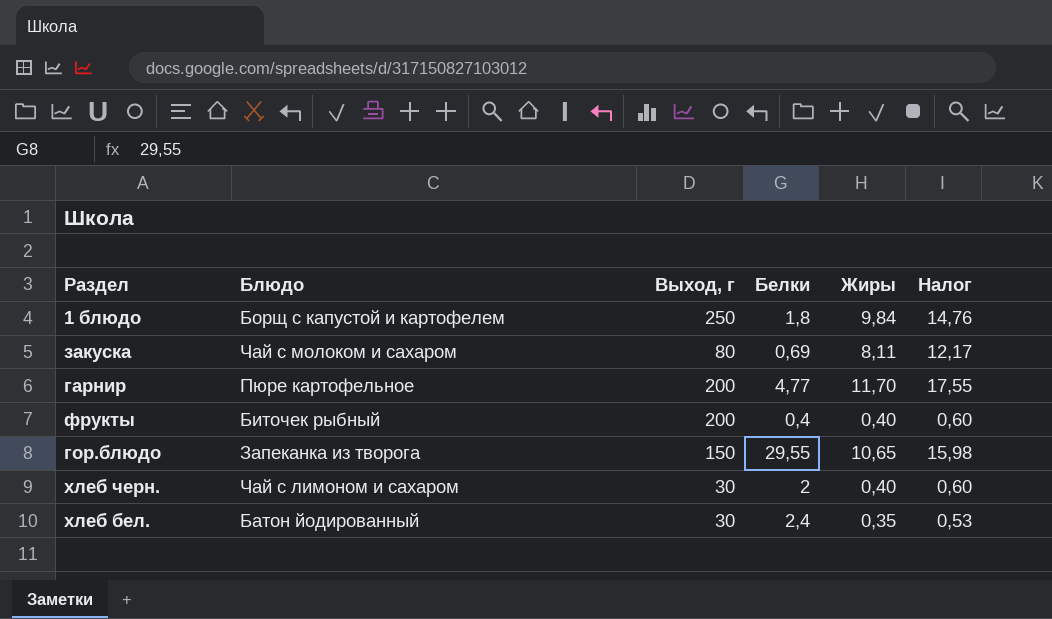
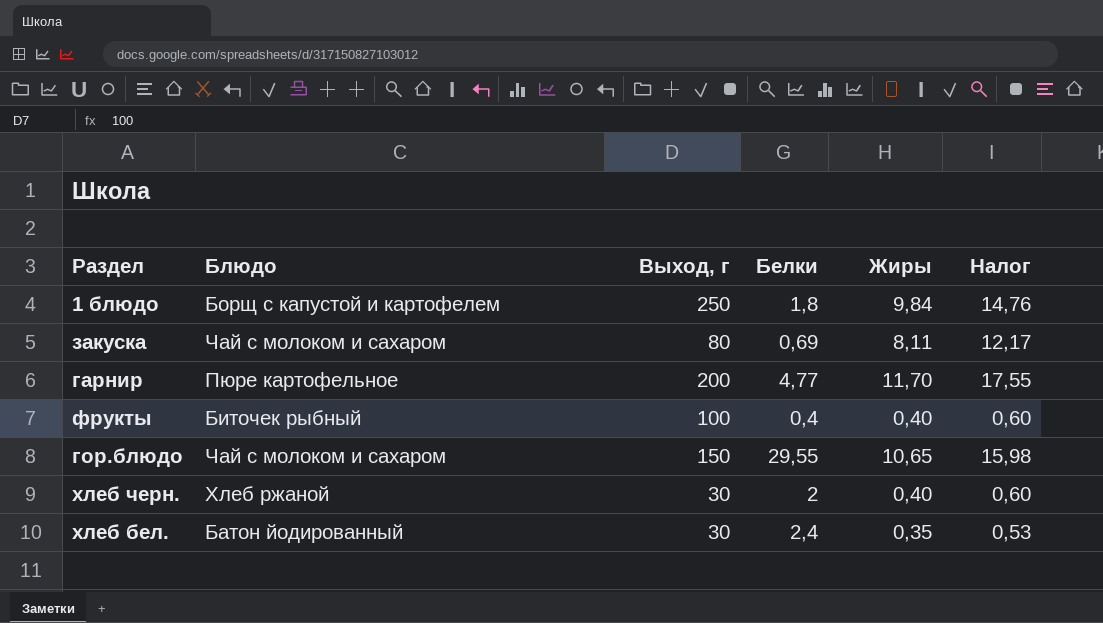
фрукты | Выход, г: 200 -> 100
гор.блюдо | Блюдо: Запеканка из творога -> Чай с молоком и сахаром
хлеб черн. | Блюдо: Чай с лимоном и сахаром -> Хлеб ржаной

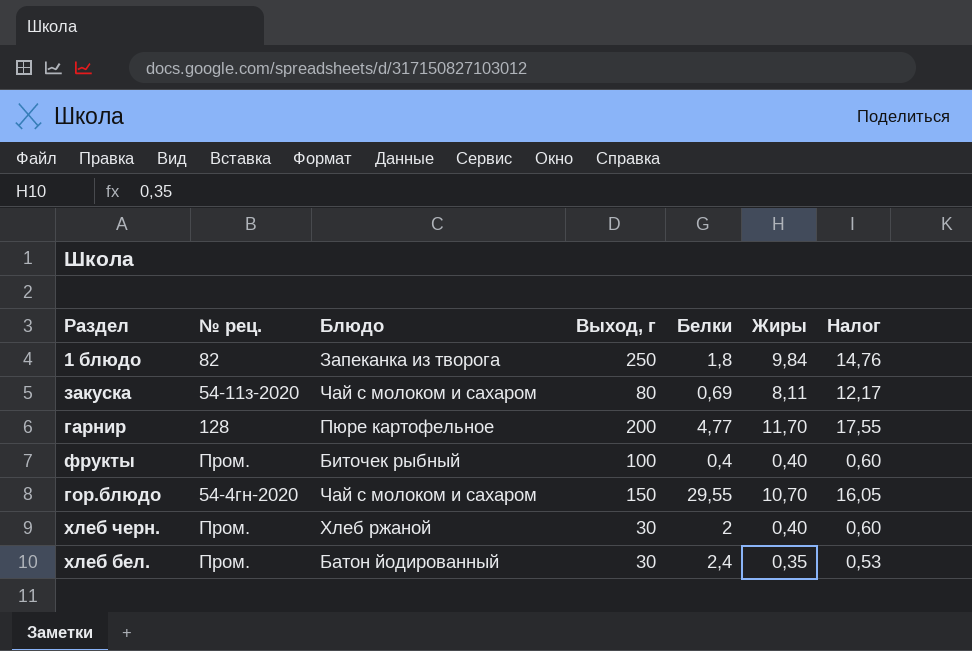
column № рец. | position: none -> 2
1 блюдо | Блюдо: Борщ с капустой и картофелем -> Запеканка из творога
гор.блюдо | Жиры: 10,65 -> 10,70
гор.блюдо | Налог: 15,98 -> 16,05

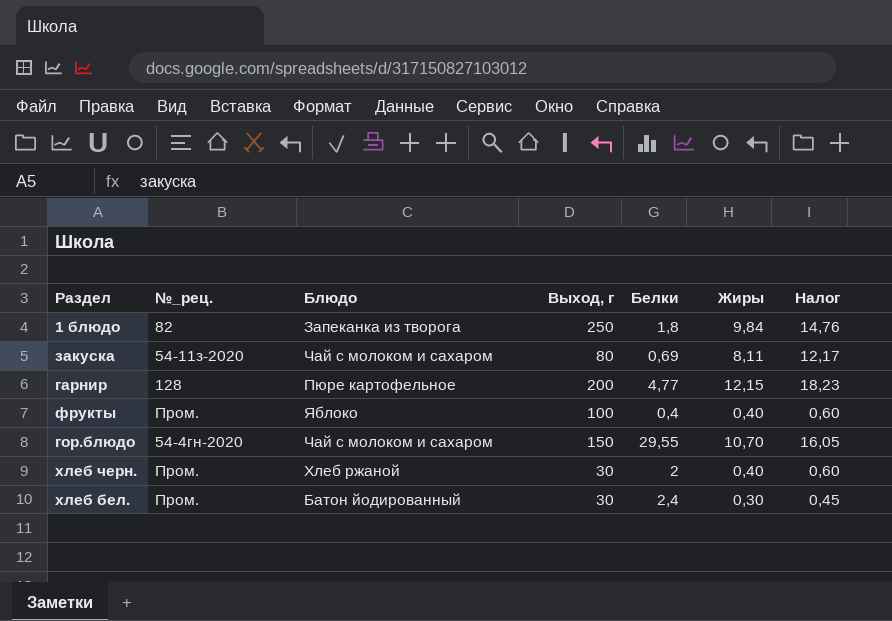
column name: № рец. -> №_рец.
гарнир | Жиры: 11,70 -> 12,15
гарнир | Налог: 17,55 -> 18,23
фрукты | Блюдо: Биточек рыбный -> Яблоко
хлеб бел. | Жиры: 0,35 -> 0,30
хлеб бел. | Налог: 0,53 -> 0,45

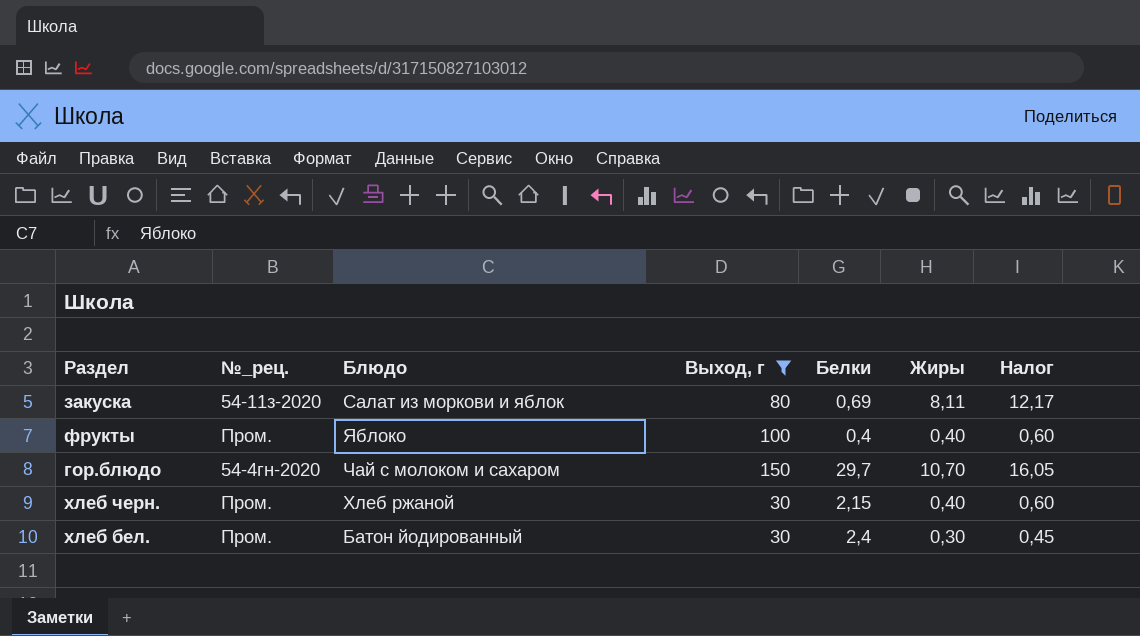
filter: none -> Выход, г <= 150
закуска | Блюдо: Чай с молоком и сахаром -> Салат из моркови и яблок
гор.блюдо | Белки: 29,55 -> 29,7
хлеб черн. | Белки: 2 -> 2,15

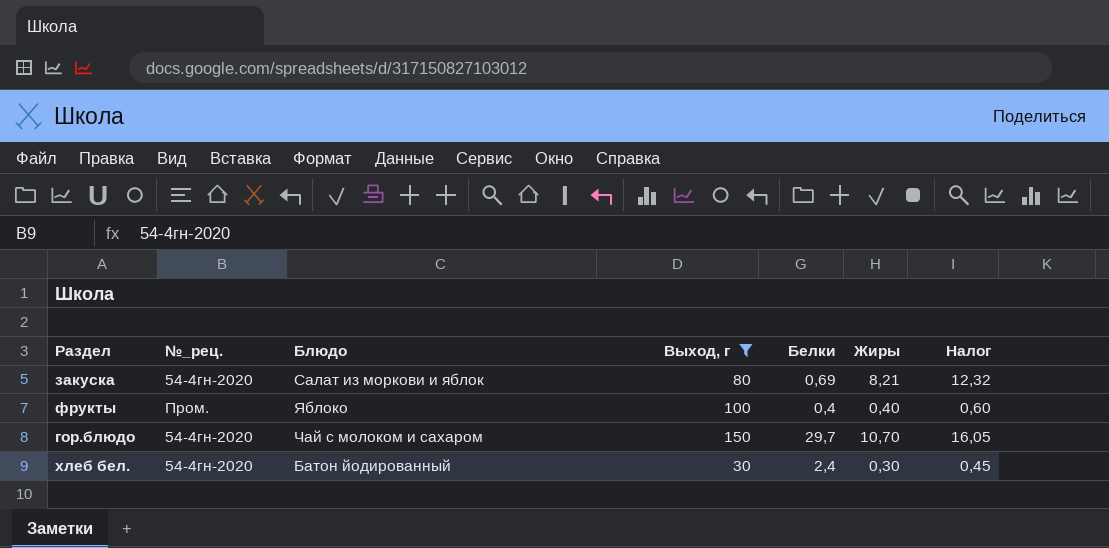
row хлеб черн.: Пром. | Хлеб ржаной | 30 | 2,15 | 0,40 | 0,60 -> none
закуска | №_рец.: 54-11з-2020 -> 54-4гн-2020
закуска | Жиры: 8,11 -> 8,21
закуска | Налог: 12,17 -> 12,32
хлеб бел. | №_рец.: Пром. -> 54-4гн-2020

